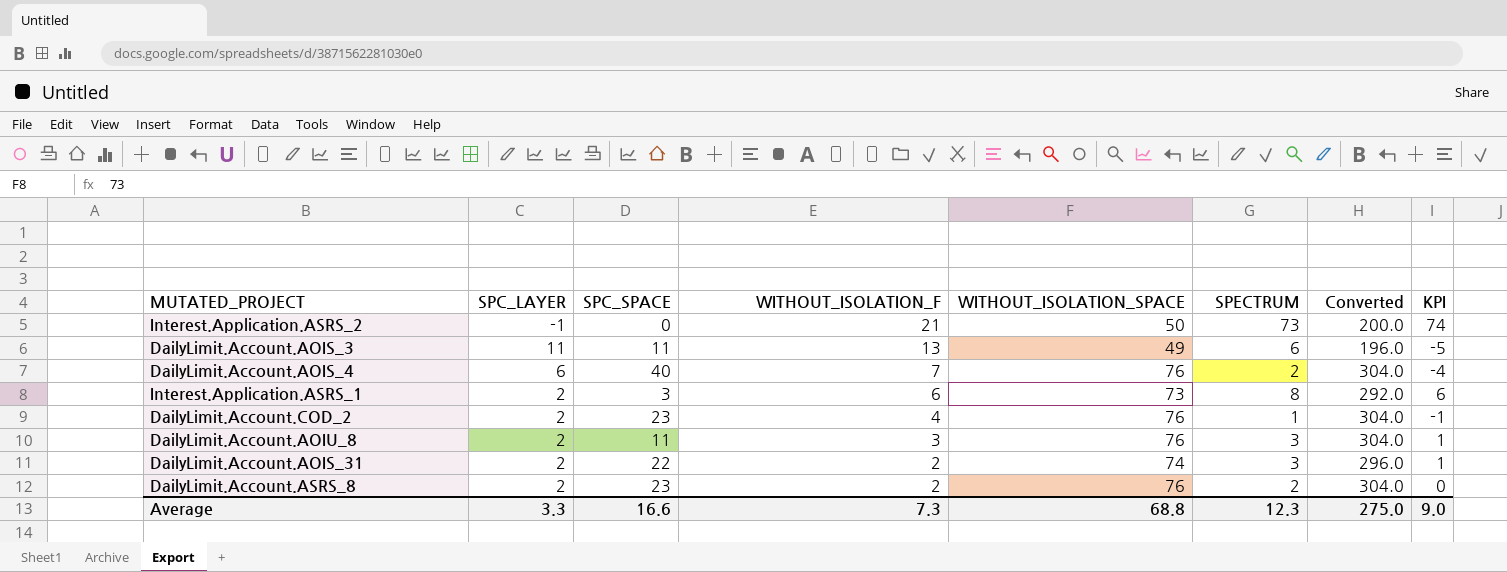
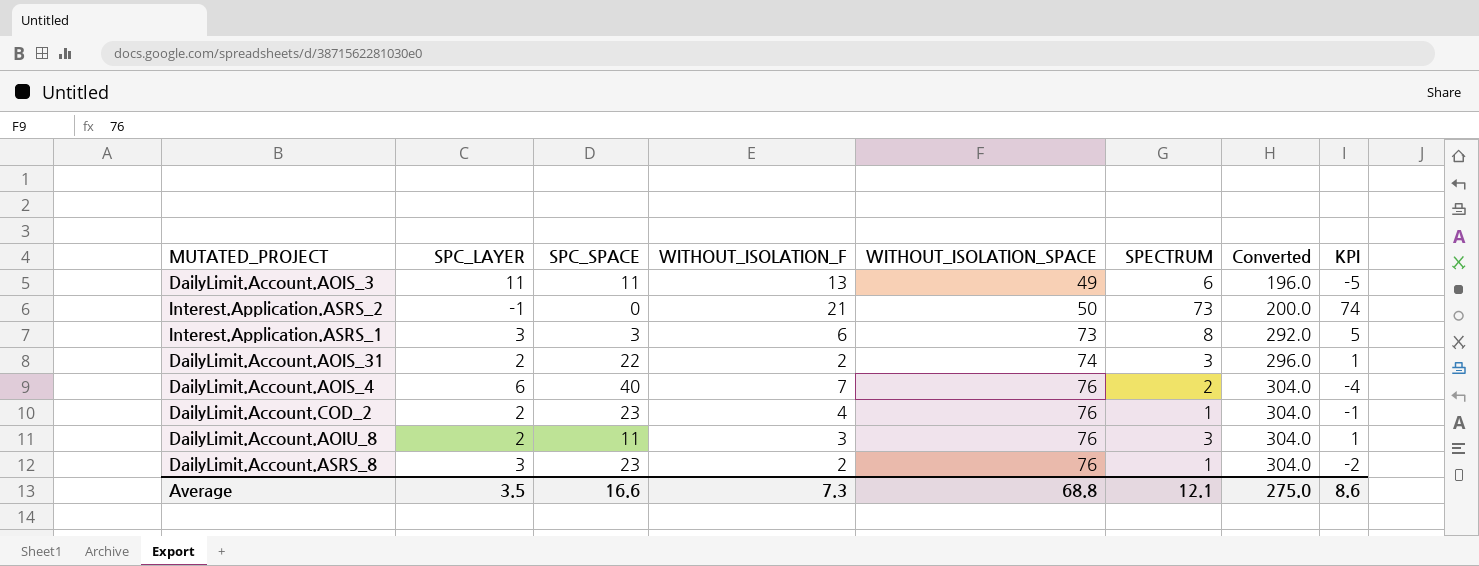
row order: WITHOUT_ISOLATION_F descending -> WITHOUT_ISOLATION_SPACE ascending
Interest.Application.ASRS_1 | SPC_LAYER: 2 -> 3
Interest.Application.ASRS_1 | KPI: 6 -> 5
DailyLimit.Account.ASRS_8 | SPC_LAYER: 2 -> 3
DailyLimit.Account.ASRS_8 | SPECTRUM: 2 -> 1
DailyLimit.Account.ASRS_8 | KPI: 0 -> -2
Average | SPC_LAYER: 3.3 -> 3.5
Average | SPECTRUM: 12.3 -> 12.1
Average | KPI: 9.0 -> 8.6

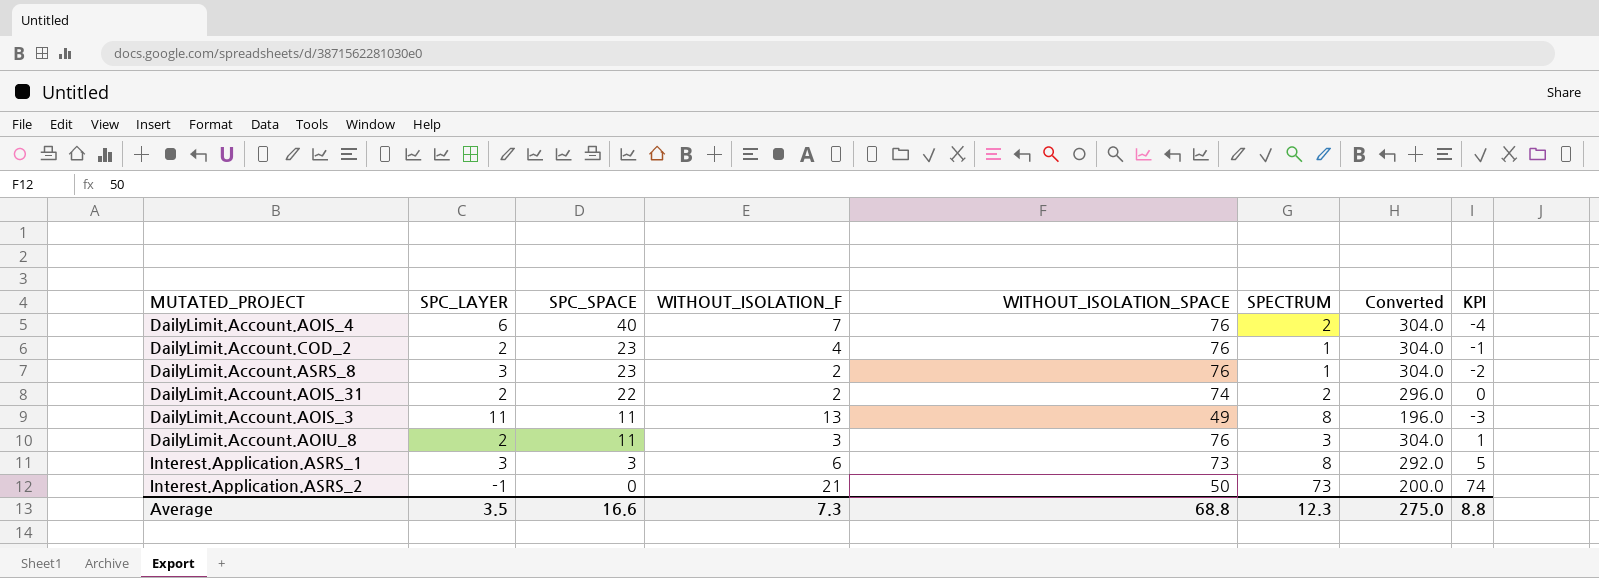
row order: WITHOUT_ISOLATION_SPACE ascending -> SPC_SPACE descending
DailyLimit.Account.AOIS_31 | SPECTRUM: 3 -> 2
DailyLimit.Account.AOIS_31 | KPI: 1 -> 0
DailyLimit.Account.AOIS_3 | SPECTRUM: 6 -> 8
DailyLimit.Account.AOIS_3 | KPI: -5 -> -3
Average | SPECTRUM: 12.1 -> 12.3
Average | KPI: 8.6 -> 8.8

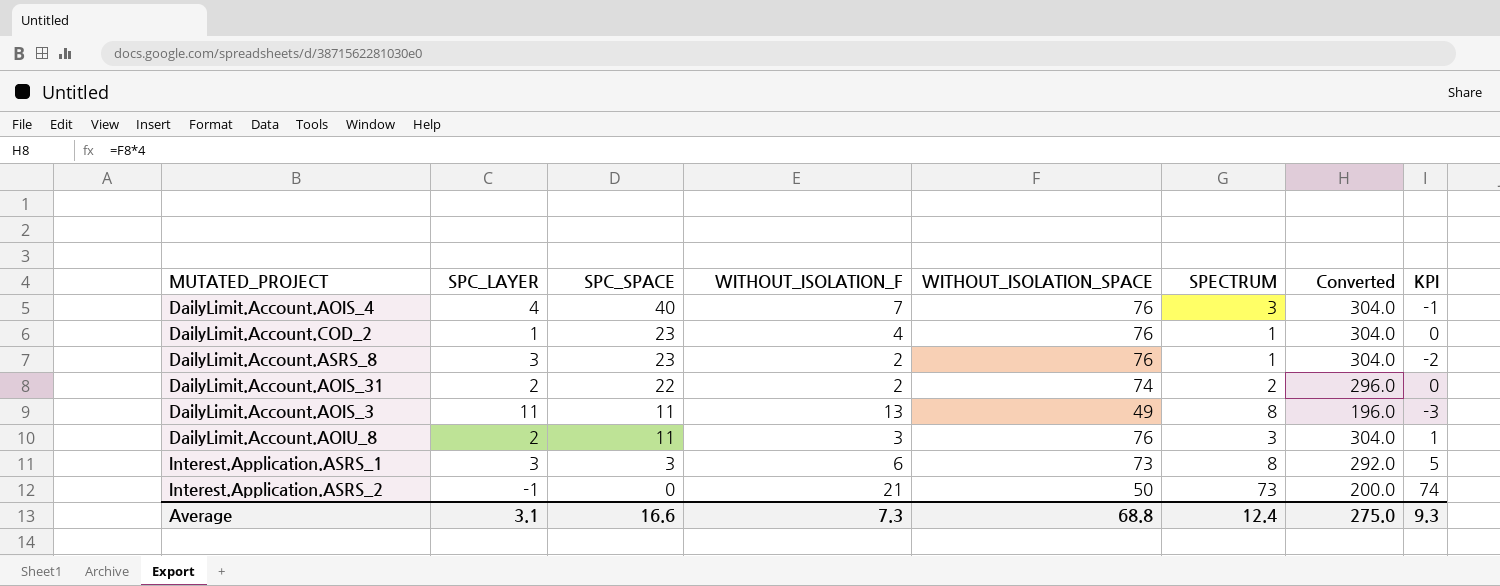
DailyLimit.Account.AOIS_4 | SPC_LAYER: 6 -> 4
DailyLimit.Account.AOIS_4 | SPECTRUM: 2 -> 3
DailyLimit.Account.AOIS_4 | KPI: -4 -> -1
DailyLimit.Account.COD_2 | SPC_LAYER: 2 -> 1
DailyLimit.Account.COD_2 | KPI: -1 -> 0
Average | SPC_LAYER: 3.5 -> 3.1
Average | SPECTRUM: 12.3 -> 12.4
Average | KPI: 8.8 -> 9.3

